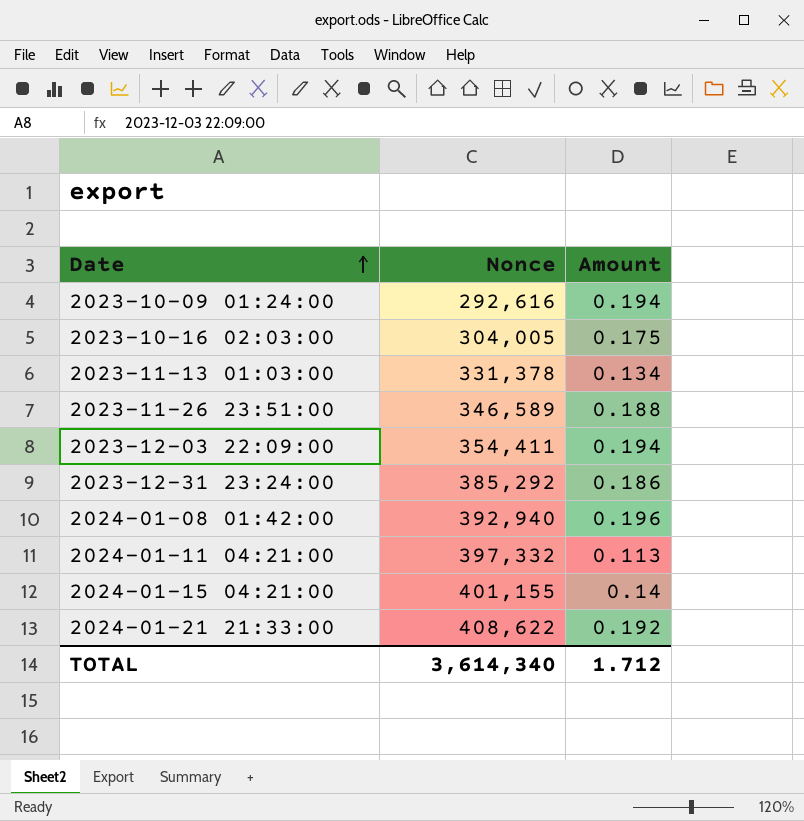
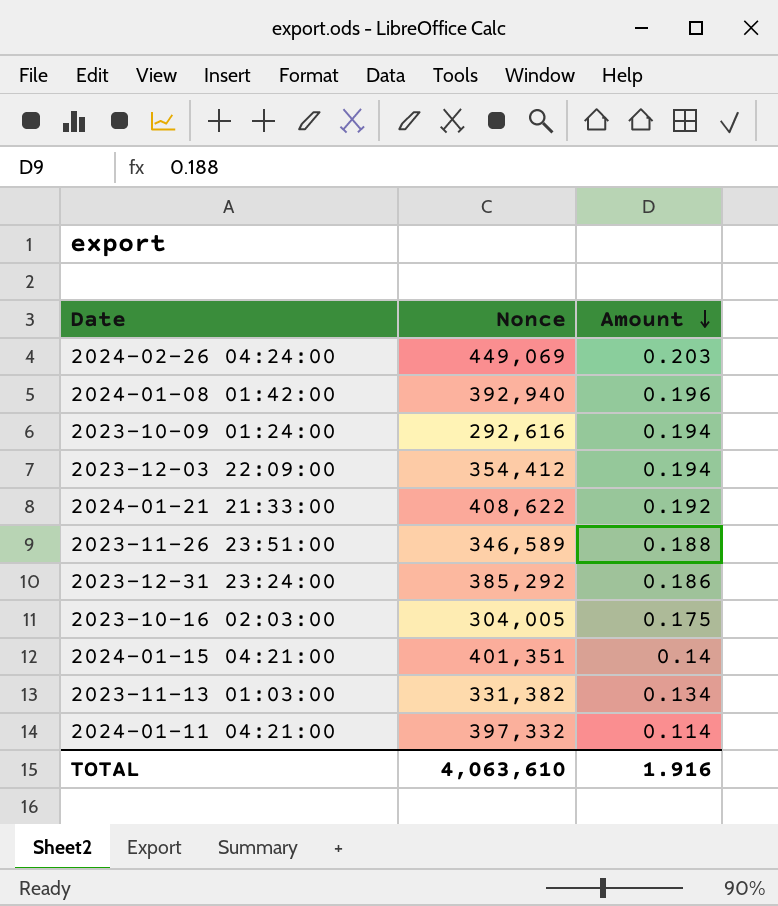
row order: Date ascending -> Amount descending
row 2024-02-26 04:24:00: none -> 449,069 | 0.203
2023-12-03 22:09:00 | Nonce: 354,411 -> 354,412
2024-01-15 04:21:00 | Nonce: 401,155 -> 401,351
2023-11-13 01:03:00 | Nonce: 331,378 -> 331,382
2024-01-11 04:21:00 | Amount: 0.113 -> 0.114
TOTAL | Nonce: 3,614,340 -> 4,063,610
TOTAL | Amount: 1.712 -> 1.916

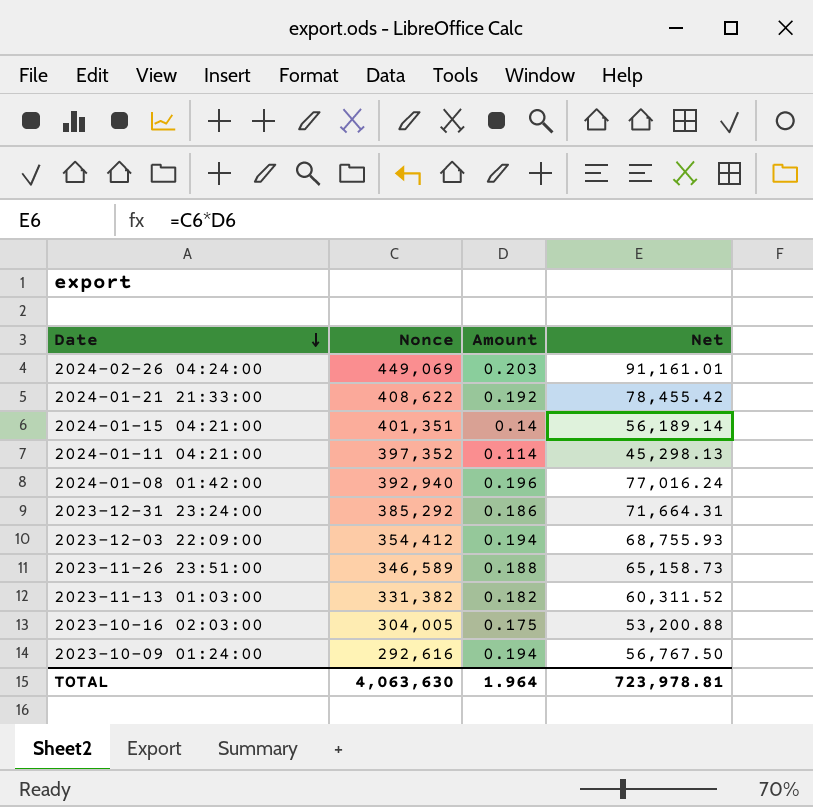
row order: Amount descending -> Date descending
column Net | formula: none -> [Nonce] * [Amount]
2024-01-11 04:21:00 | Nonce: 397,332 -> 397,352
2023-11-13 01:03:00 | Amount: 0.134 -> 0.182
TOTAL | Nonce: 4,063,610 -> 4,063,630
TOTAL | Amount: 1.916 -> 1.964

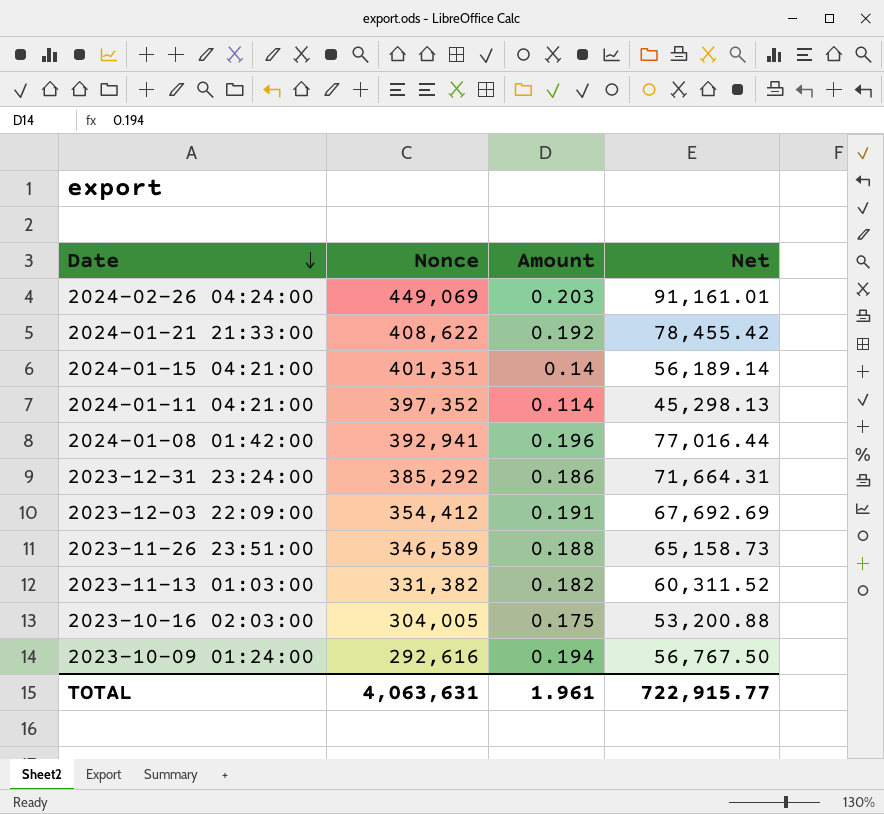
2024-01-08 01:42:00 | Nonce: 392,940 -> 392,941
2024-01-08 01:42:00 | Net: 77,016.24 -> 77,016.44
2023-12-03 22:09:00 | Amount: 0.194 -> 0.191
2023-12-03 22:09:00 | Net: 68,755.93 -> 67,692.69
TOTAL | Nonce: 4,063,630 -> 4,063,631
TOTAL | Amount: 1.964 -> 1.961
TOTAL | Net: 723,978.81 -> 722,915.77

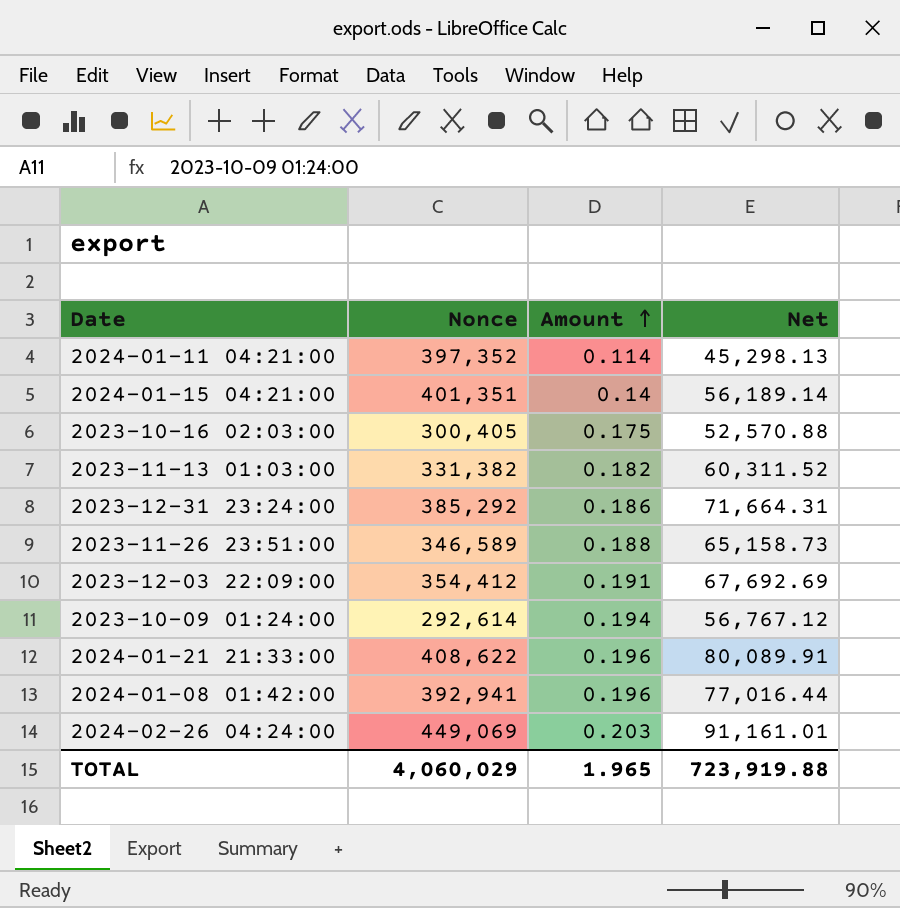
row order: Date descending -> Amount ascending
2023-10-16 02:03:00 | Nonce: 304,005 -> 300,405
2023-10-16 02:03:00 | Net: 53,200.88 -> 52,570.88
2023-10-09 01:24:00 | Nonce: 292,616 -> 292,614
2023-10-09 01:24:00 | Net: 56,767.50 -> 56,767.12
2024-01-21 21:33:00 | Amount: 0.192 -> 0.196
2024-01-21 21:33:00 | Net: 78,455.42 -> 80,089.91
TOTAL | Nonce: 4,063,631 -> 4,060,029
TOTAL | Amount: 1.961 -> 1.965
TOTAL | Net: 722,915.77 -> 723,919.88

